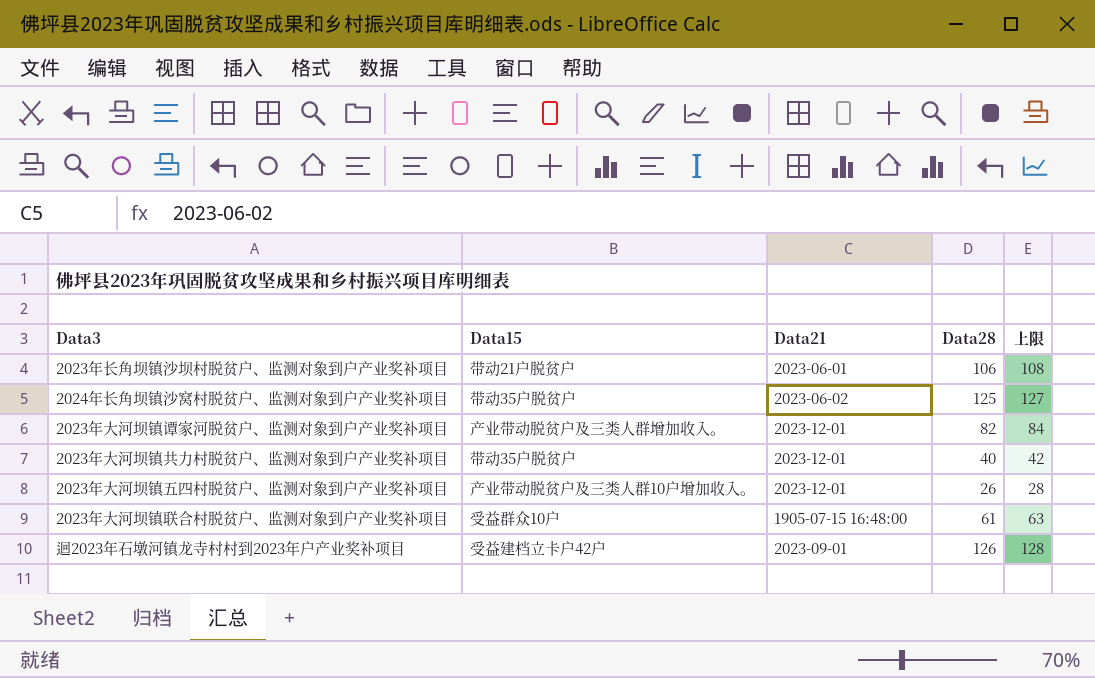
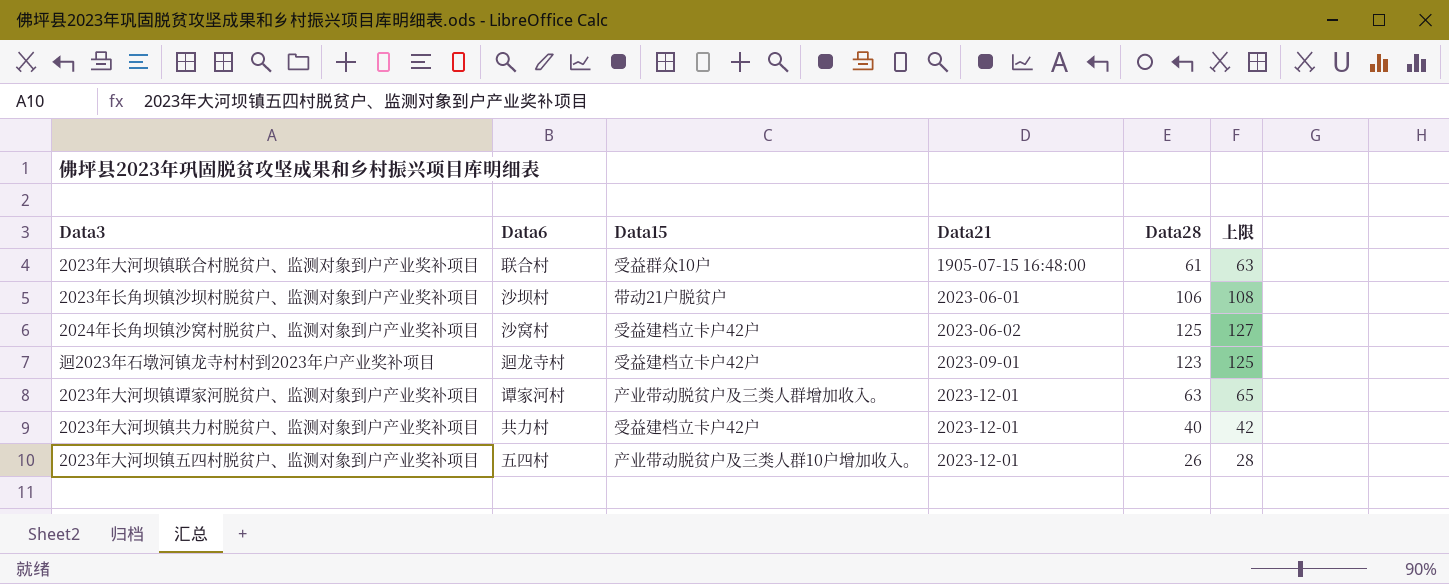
row order: none -> Data21 ascending
column Data6 | position: none -> 2
2024年长角坝镇沙窝村脱贫户、监测对象到户产业奖补项目 | Data15: 带动35户脱贫户 -> 受益建档立卡户42户
迴2023年石墩河镇龙寺村村到2023年户产业奖补项目 | Data28: 126 -> 123
迴2023年石墩河镇龙寺村村到2023年户产业奖补项目 | 上限: 128 -> 125
2023年大河坝镇谭家河脱贫户、监测对象到户产业奖补项目 | Data28: 82 -> 63
2023年大河坝镇谭家河脱贫户、监测对象到户产业奖补项目 | 上限: 84 -> 65
2023年大河坝镇共力村脱贫户、监测对象到户产业奖补项目 | Data15: 带动35户脱贫户 -> 受益建档立卡户42户

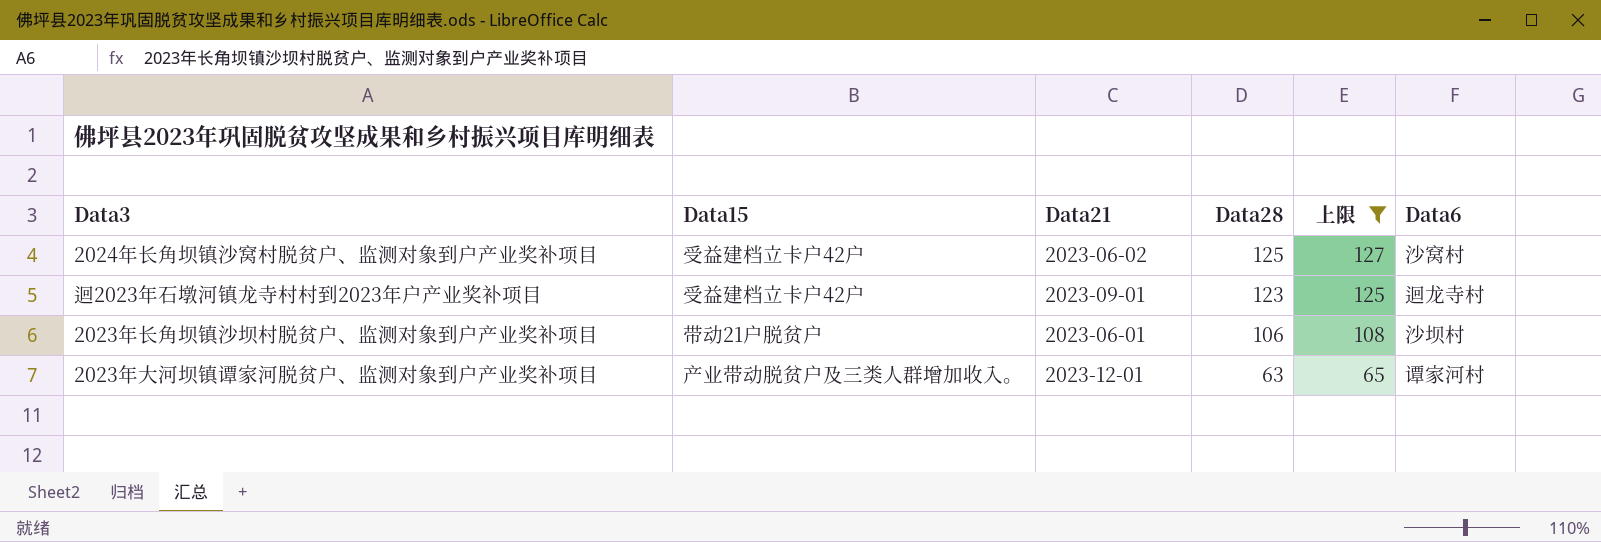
filter: none -> 上限 >= 65
row order: Data21 ascending -> Data28 descending
column Data6 | position: 2 -> 6

